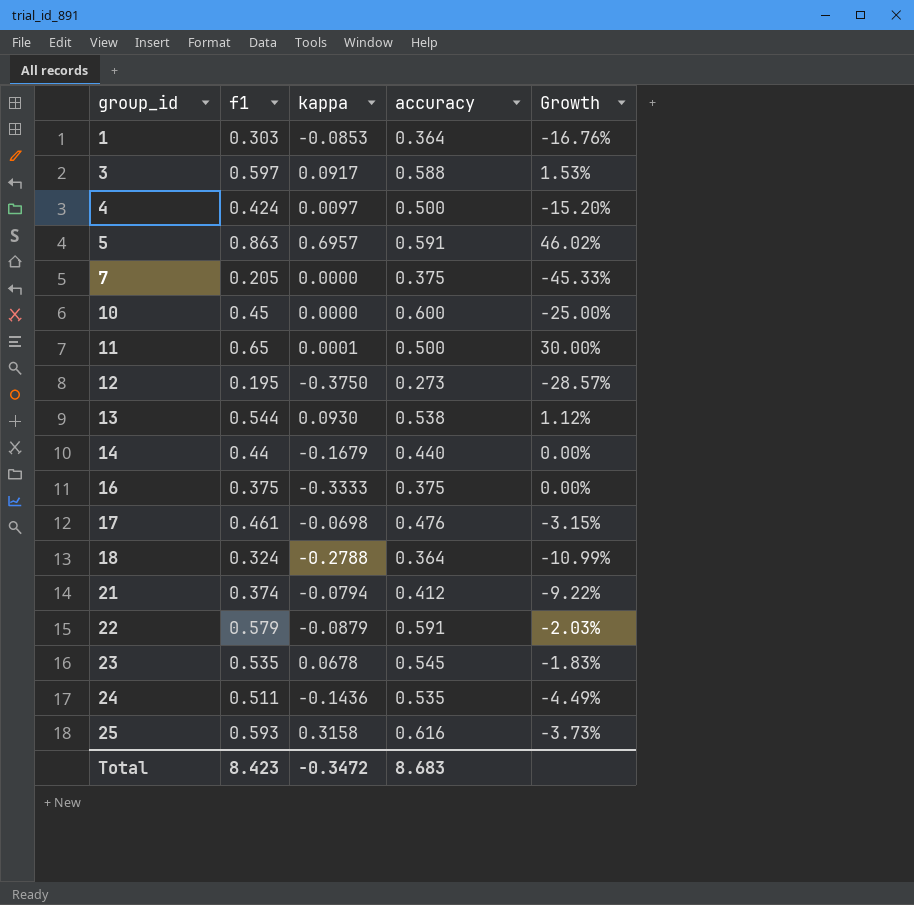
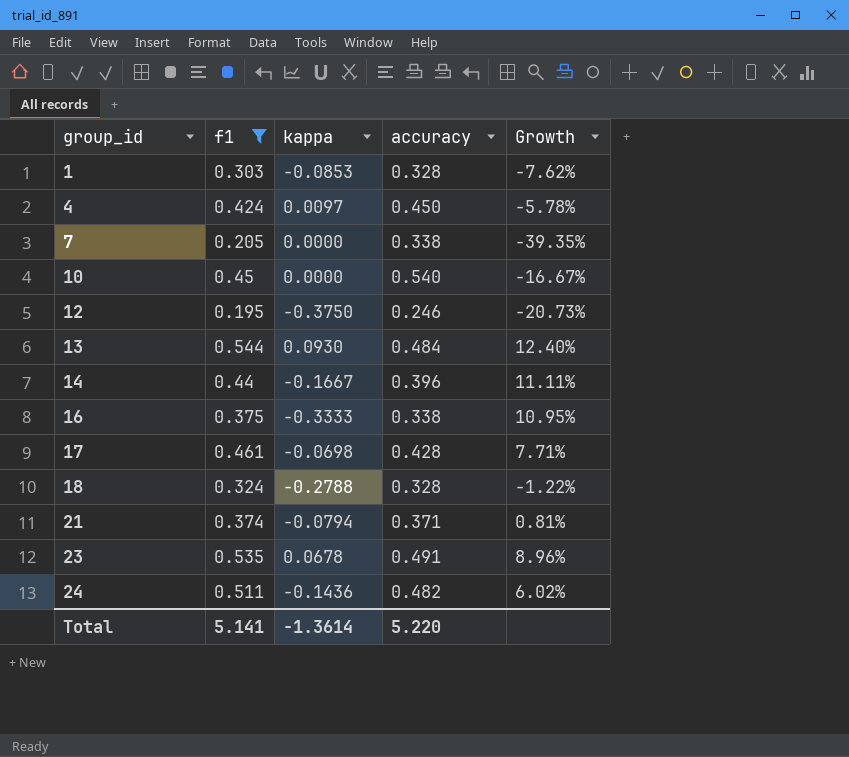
filter: none -> f1 <= 0.544
1 | accuracy: 0.364 -> 0.328
1 | Growth: -16.76% -> -7.62%
4 | accuracy: 0.500 -> 0.450
4 | Growth: -15.20% -> -5.78%
7 | accuracy: 0.375 -> 0.338
7 | Growth: -45.33% -> -39.35%
10 | accuracy: 0.600 -> 0.540
10 | Growth: -25.00% -> -16.67%
12 | accuracy: 0.273 -> 0.246
12 | Growth: -28.57% -> -20.73%
13 | accuracy: 0.538 -> 0.484
13 | Growth: 1.12% -> 12.40%
14 | kappa: -0.1679 -> -0.1667
14 | accuracy: 0.440 -> 0.396
14 | Growth: 0.00% -> 11.11%
16 | accuracy: 0.375 -> 0.338
16 | Growth: 0.00% -> 10.95%
17 | accuracy: 0.476 -> 0.428
17 | Growth: -3.15% -> 7.71%
18 | accuracy: 0.364 -> 0.328
18 | Growth: -10.99% -> -1.22%
21 | accuracy: 0.412 -> 0.371
21 | Growth: -9.22% -> 0.81%
23 | accuracy: 0.545 -> 0.491
23 | Growth: -1.83% -> 8.96%
24 | accuracy: 0.535 -> 0.482
24 | Growth: -4.49% -> 6.02%
Total | f1: 8.423 -> 5.141
Total | kappa: -0.3472 -> -1.3614
Total | accuracy: 8.683 -> 5.220

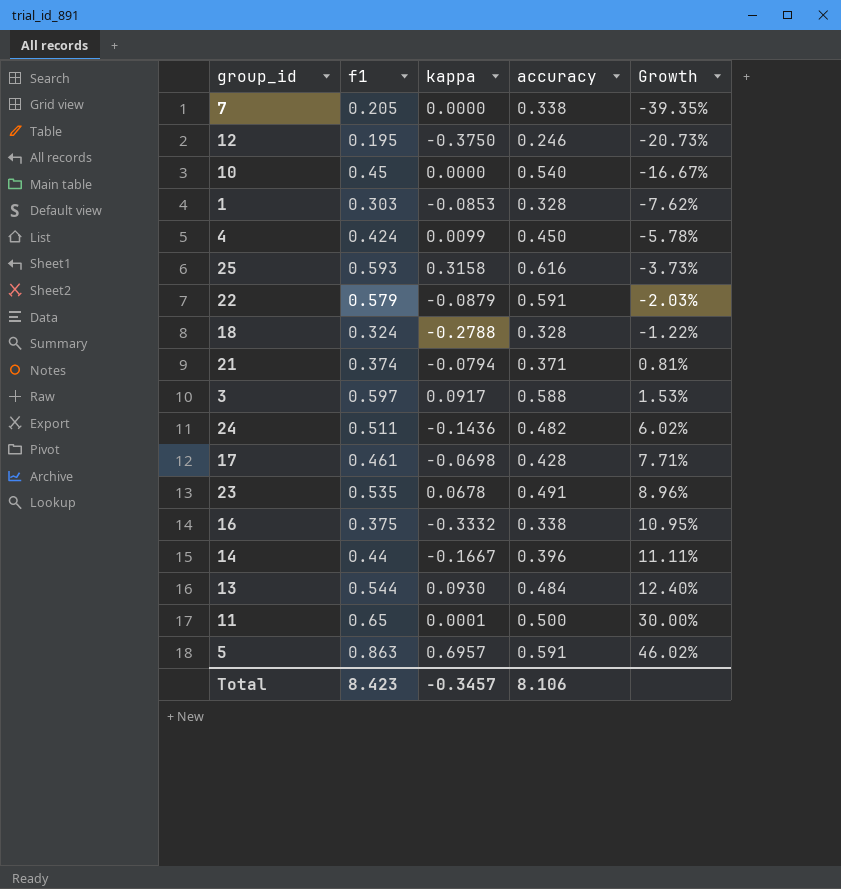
filter: f1 <= 0.544 -> none
row order: group_id ascending -> Growth ascending
4 | kappa: 0.0097 -> 0.0099
16 | kappa: -0.3333 -> -0.3332
Total | f1: 5.141 -> 8.423
Total | kappa: -1.3614 -> -0.3457
Total | accuracy: 5.220 -> 8.106

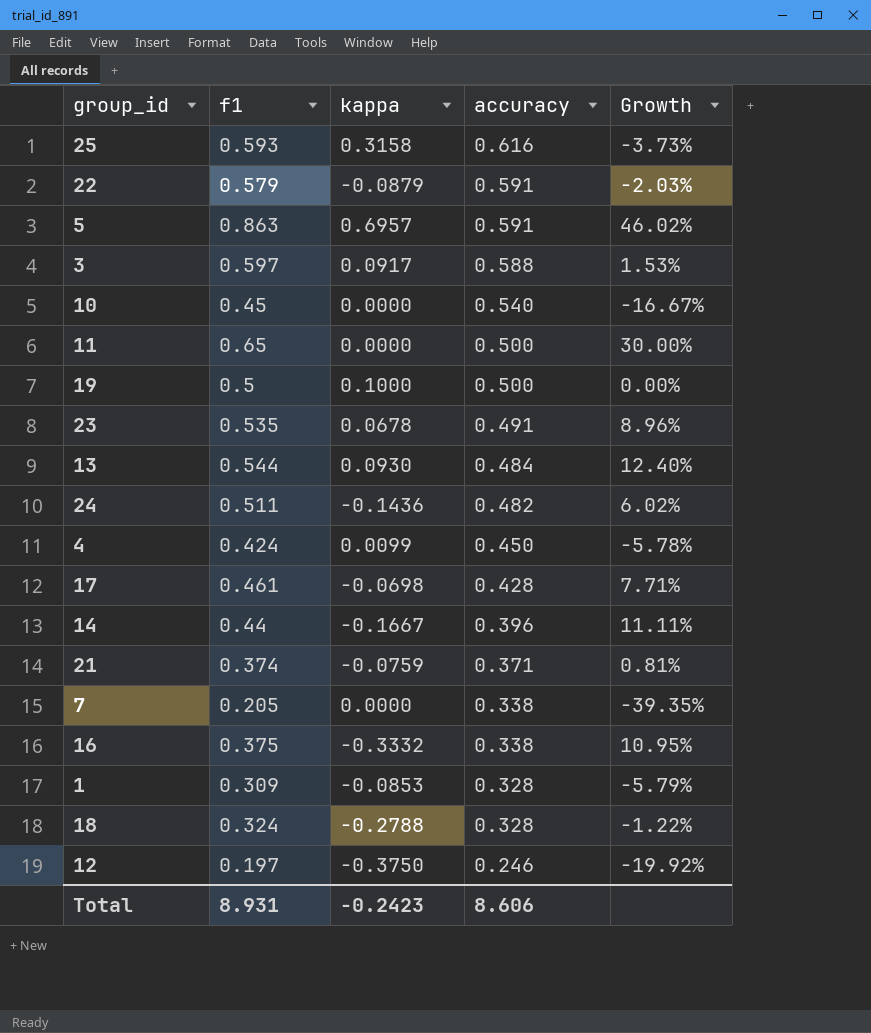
row order: Growth ascending -> accuracy descending
11 | kappa: 0.0001 -> 0.0000
row 19: none -> 0.5 | 0.1000 | 0.500 | 0.00%
21 | kappa: -0.0794 -> -0.0759
1 | f1: 0.303 -> 0.309
1 | Growth: -7.62% -> -5.79%
12 | f1: 0.195 -> 0.197
12 | Growth: -20.73% -> -19.92%
Total | f1: 8.423 -> 8.931
Total | kappa: -0.3457 -> -0.2423
Total | accuracy: 8.106 -> 8.606

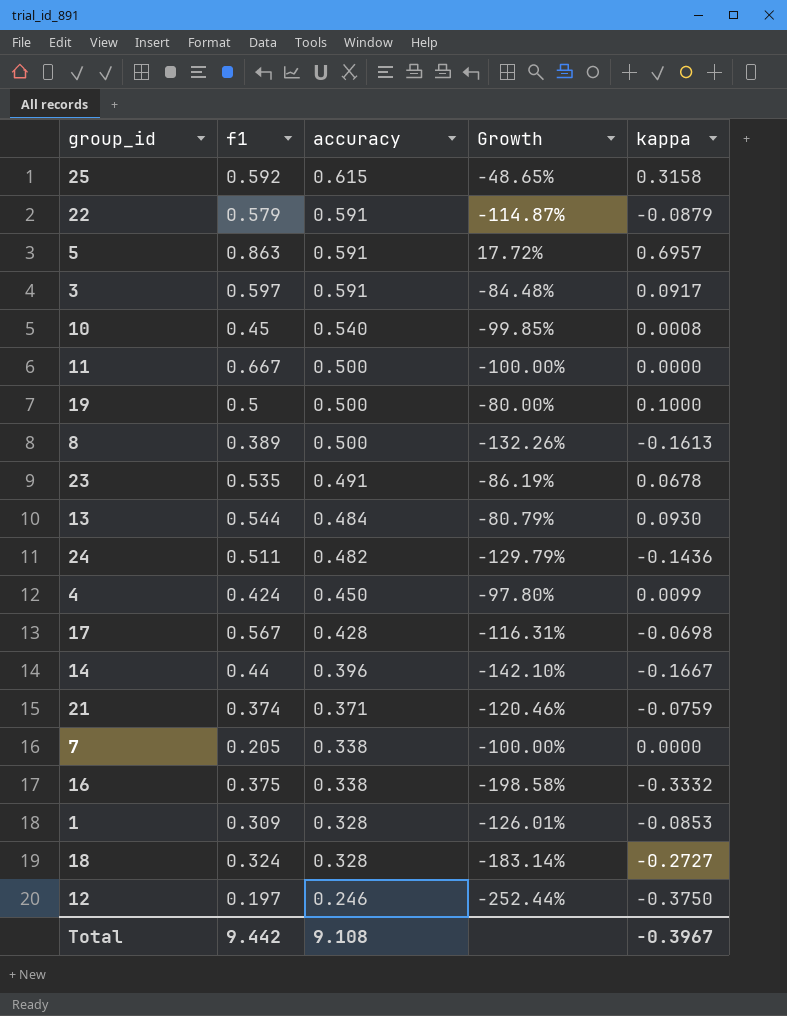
column Growth | formula: ([f1] - [accuracy]) / [accuracy] -> ([kappa] - [accuracy]) / [accuracy]
column kappa | position: 3 -> 5
25 | f1: 0.593 -> 0.592
25 | accuracy: 0.616 -> 0.615
3 | accuracy: 0.588 -> 0.591
10 | kappa: 0.0000 -> 0.0008
11 | f1: 0.65 -> 0.667
row 8: none -> 0.389 | 0.500 | -132.26% | -0.1613
17 | f1: 0.461 -> 0.567
18 | kappa: -0.2788 -> -0.2727
Total | f1: 8.931 -> 9.442
Total | accuracy: 8.606 -> 9.108
Total | kappa: -0.2423 -> -0.3967

